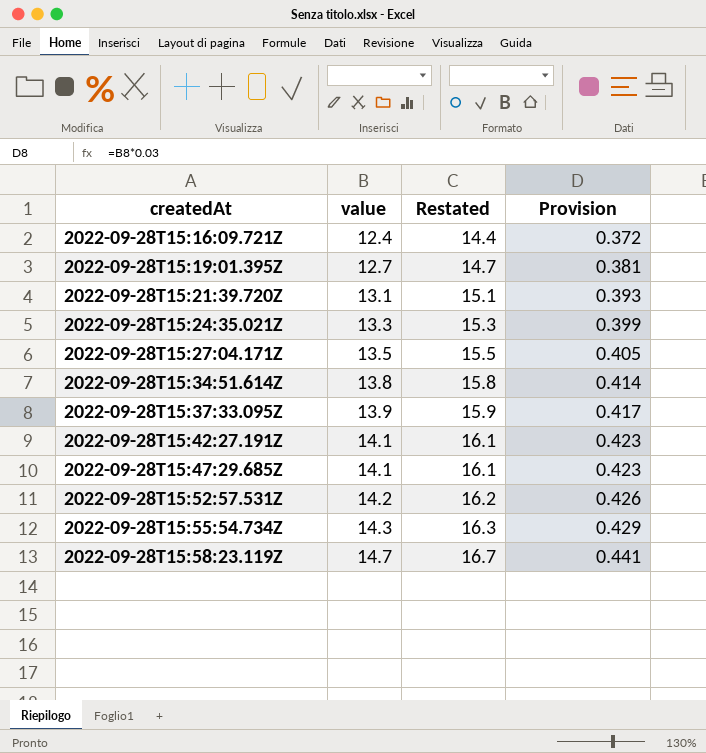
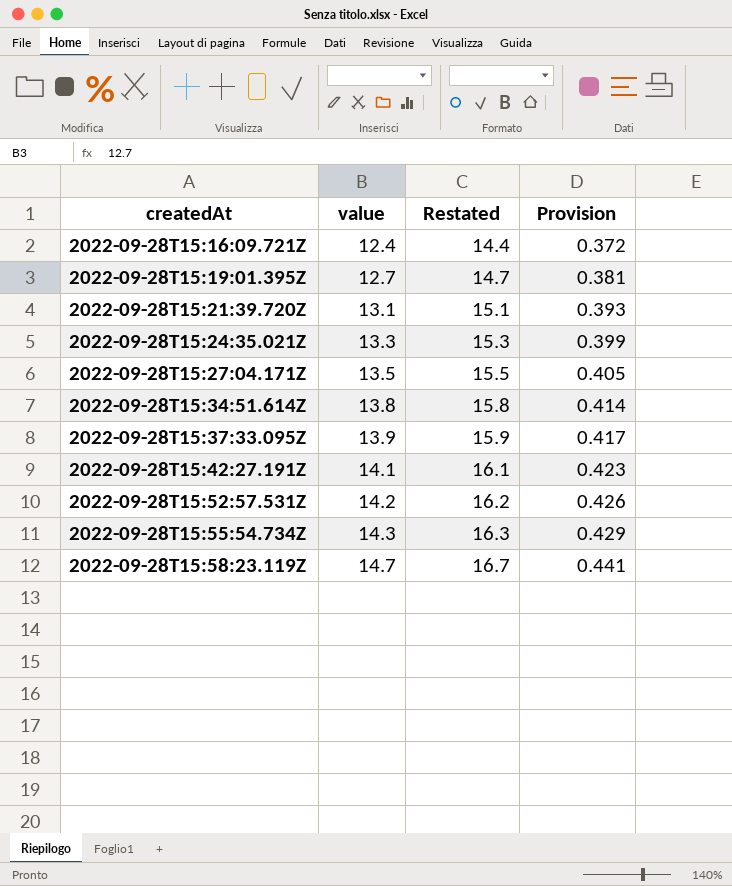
row 2022-09-28T15:47:29.685Z: 14.1 | 16.1 | 0.423 -> none

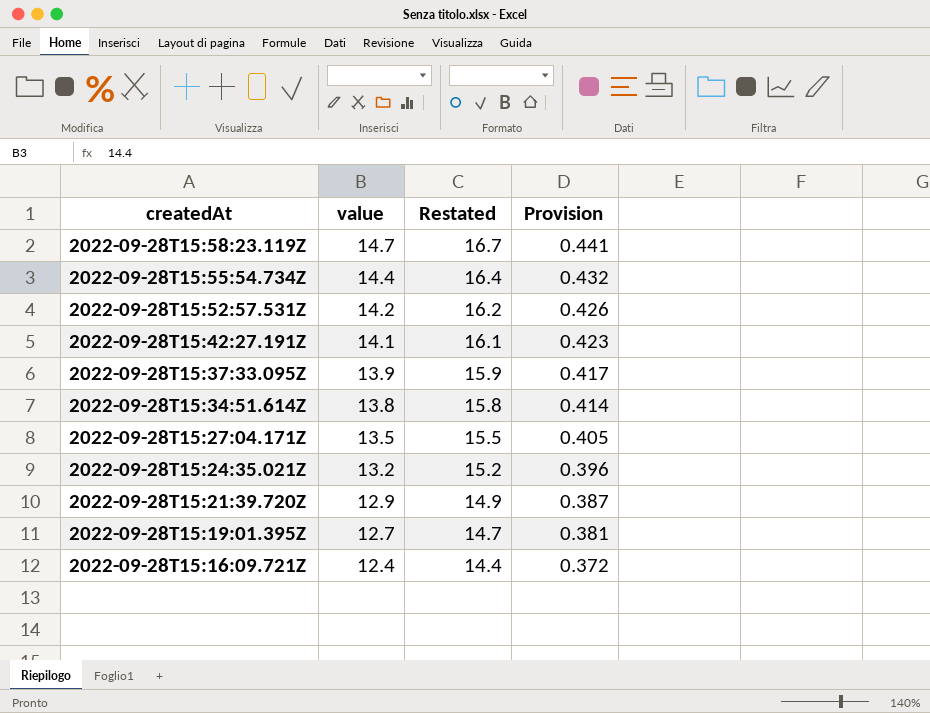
row order: createdAt ascending -> createdAt descending
2022-09-28T15:55:54.734Z | value: 14.3 -> 14.4
2022-09-28T15:55:54.734Z | Restated: 16.3 -> 16.4
2022-09-28T15:55:54.734Z | Provision: 0.429 -> 0.432
2022-09-28T15:24:35.021Z | value: 13.3 -> 13.2
2022-09-28T15:24:35.021Z | Restated: 15.3 -> 15.2
2022-09-28T15:24:35.021Z | Provision: 0.399 -> 0.396
2022-09-28T15:21:39.720Z | value: 13.1 -> 12.9
2022-09-28T15:21:39.720Z | Restated: 15.1 -> 14.9
2022-09-28T15:21:39.720Z | Provision: 0.393 -> 0.387

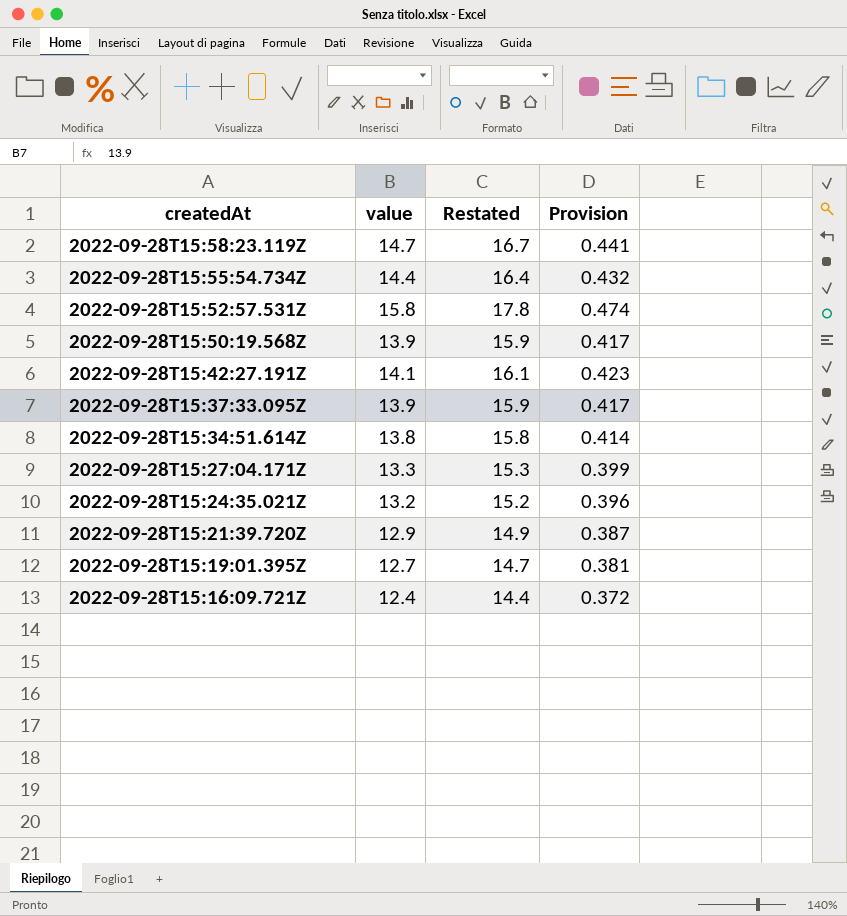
2022-09-28T15:52:57.531Z | value: 14.2 -> 15.8
2022-09-28T15:52:57.531Z | Restated: 16.2 -> 17.8
2022-09-28T15:52:57.531Z | Provision: 0.426 -> 0.474
row 2022-09-28T15:50:19.568Z: none -> 13.9 | 15.9 | 0.417
2022-09-28T15:27:04.171Z | value: 13.5 -> 13.3
2022-09-28T15:27:04.171Z | Restated: 15.5 -> 15.3
2022-09-28T15:27:04.171Z | Provision: 0.405 -> 0.399

